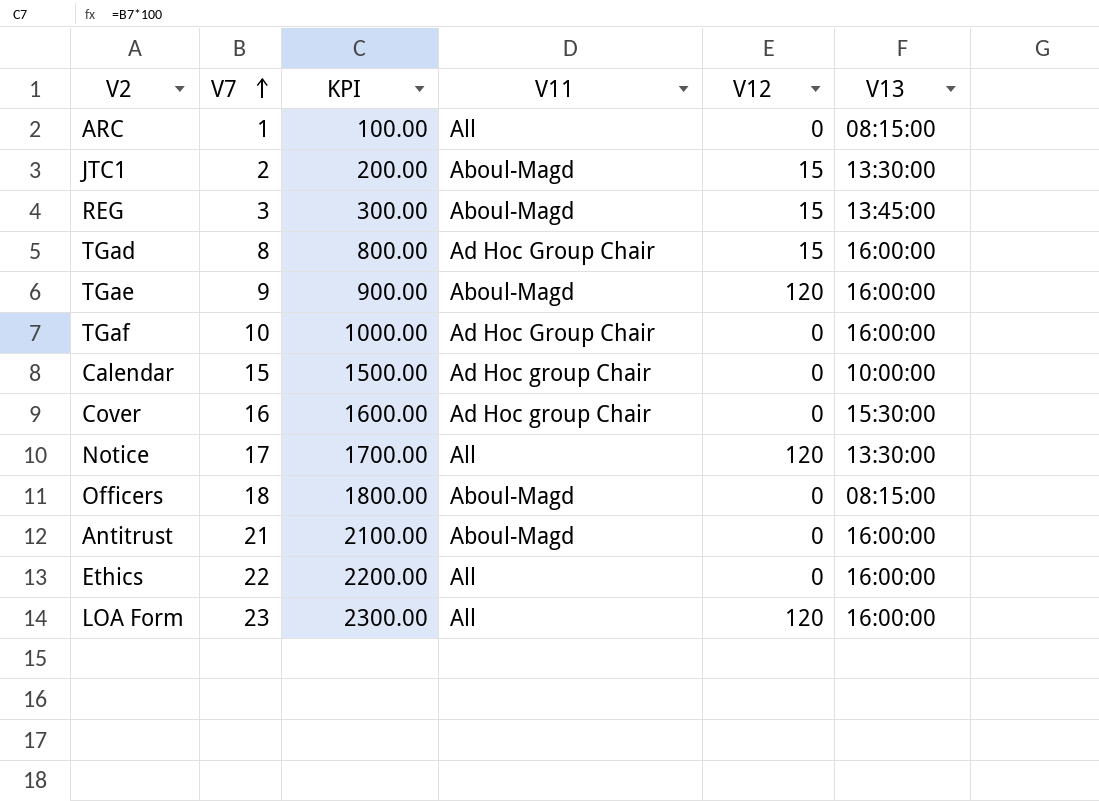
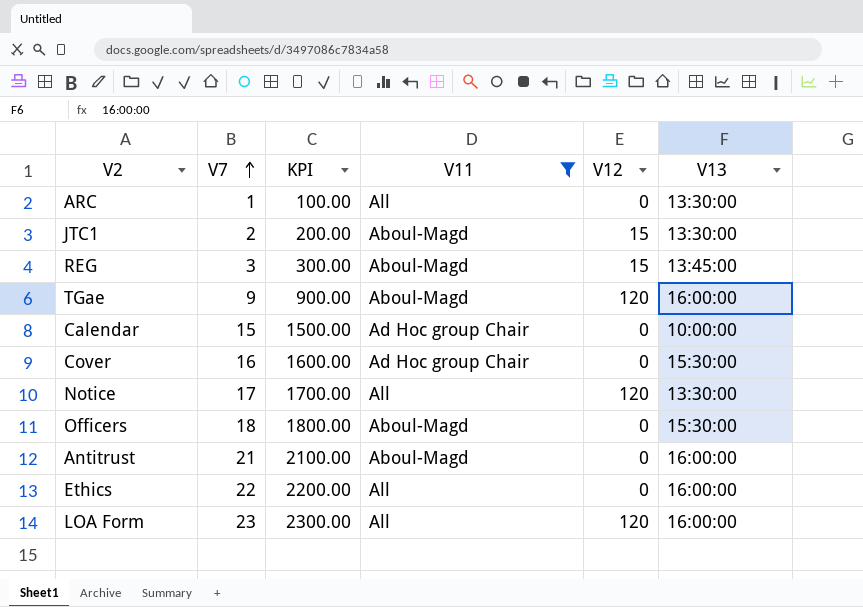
filter: none -> V11 != Ad Hoc Group Chair
ARC | V13: 08:15:00 -> 13:30:00
Officers | V13: 08:15:00 -> 15:30:00

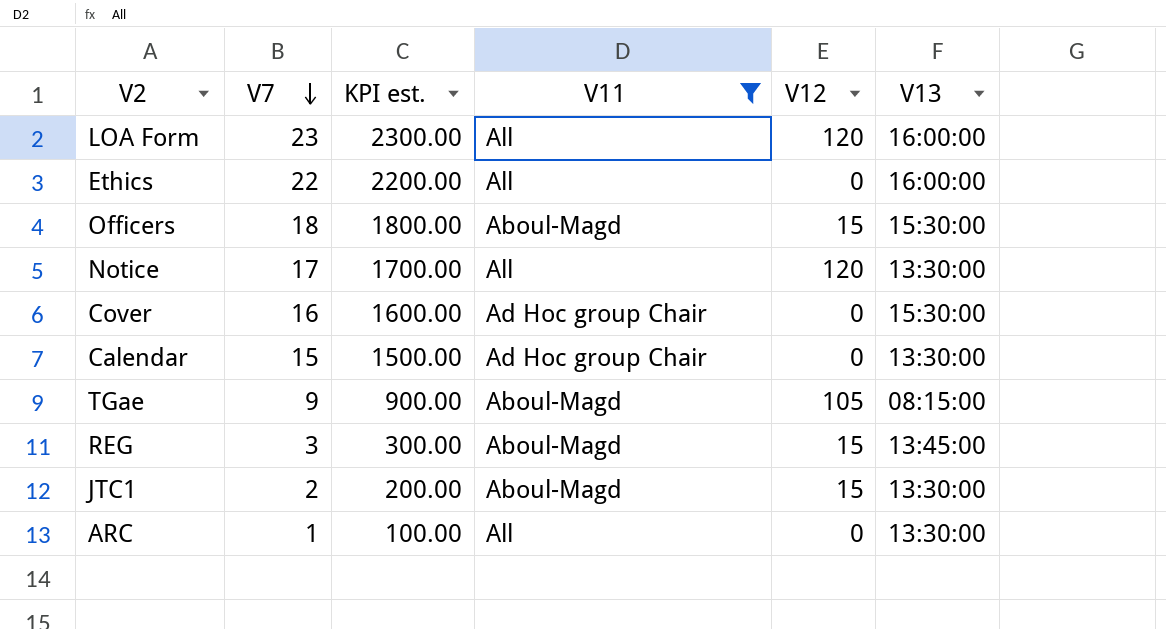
row order: V7 ascending -> V7 descending
column name: KPI -> KPI est.
row Antitrust: 21 | 2100.00 | Aboul-Magd | 0 | 16:00:00 -> none
Officers | V12: 0 -> 15
Calendar | V13: 10:00:00 -> 13:30:00
TGae | V12: 120 -> 105
TGae | V13: 16:00:00 -> 08:15:00

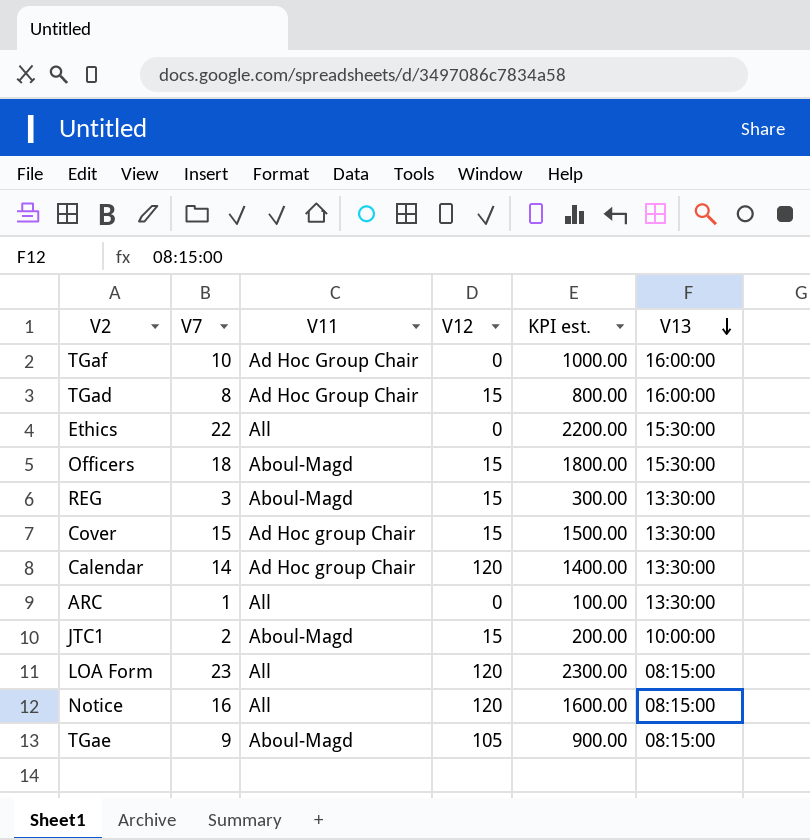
filter: V11 != Ad Hoc Group Chair -> none
row order: V7 descending -> V13 descending
column KPI est. | position: 3 -> 5
Ethics | V13: 16:00:00 -> 15:30:00
REG | V13: 13:45:00 -> 13:30:00
Cover | V7: 16 -> 15
Cover | V12: 0 -> 15
Cover | KPI est.: 1600.00 -> 1500.00
Cover | V13: 15:30:00 -> 13:30:00
Calendar | V7: 15 -> 14
Calendar | V12: 0 -> 120
Calendar | KPI est.: 1500.00 -> 1400.00
JTC1 | V13: 13:30:00 -> 10:00:00
LOA Form | V13: 16:00:00 -> 08:15:00
Notice | V7: 17 -> 16
Notice | KPI est.: 1700.00 -> 1600.00
Notice | V13: 13:30:00 -> 08:15:00

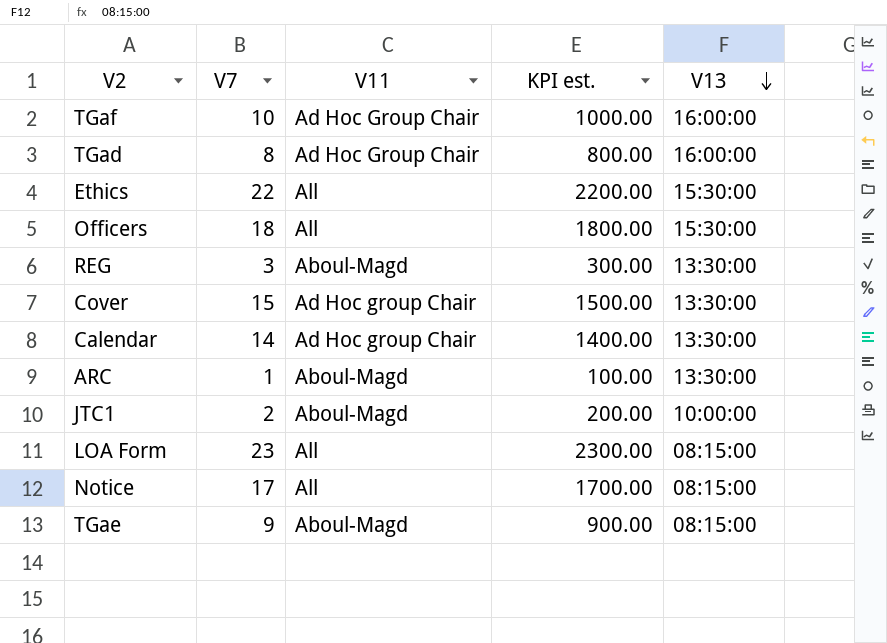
column V12 | position: 4 -> none
Officers | V11: Aboul-Magd -> All
ARC | V11: All -> Aboul-Magd
Notice | V7: 16 -> 17
Notice | KPI est.: 1600.00 -> 1700.00

